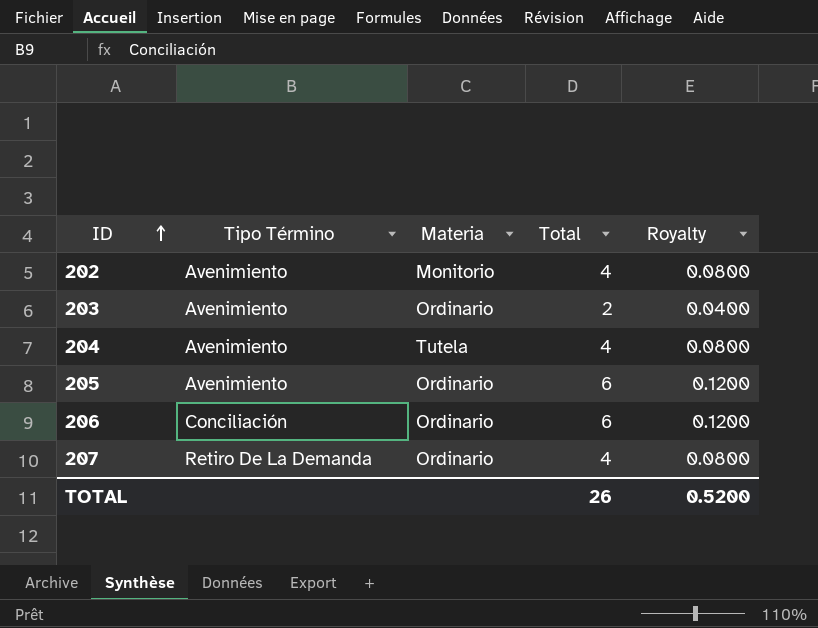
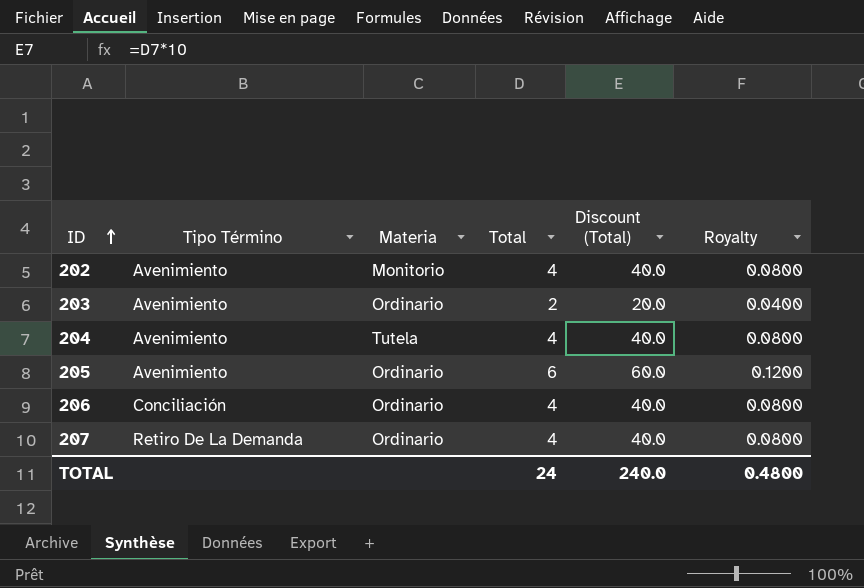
column Discount (Total) | formula: none -> [Total] * 10
206 | Total: 6 -> 4
206 | Royalty: 0.1200 -> 0.0800
TOTAL | Total: 26 -> 24
TOTAL | Royalty: 0.5200 -> 0.4800

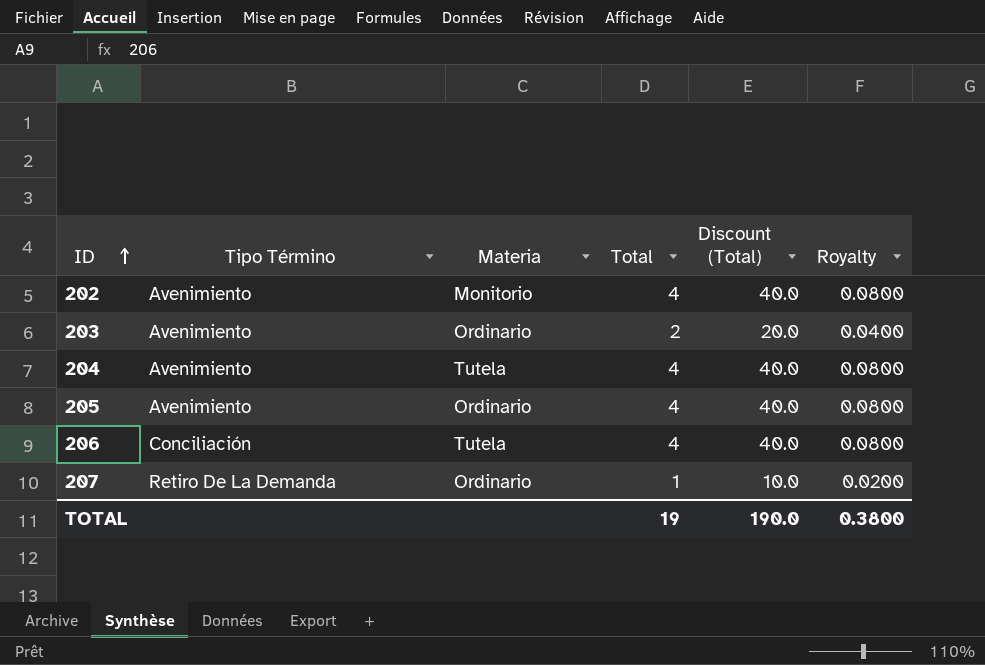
205 | Total: 6 -> 4
205 | Discount (Total): 60.0 -> 40.0
205 | Royalty: 0.1200 -> 0.0800
206 | Materia: Ordinario -> Tutela
207 | Total: 4 -> 1
207 | Discount (Total): 40.0 -> 10.0
207 | Royalty: 0.0800 -> 0.0200
TOTAL | Total: 24 -> 19
TOTAL | Discount (Total): 240.0 -> 190.0
TOTAL | Royalty: 0.4800 -> 0.3800

